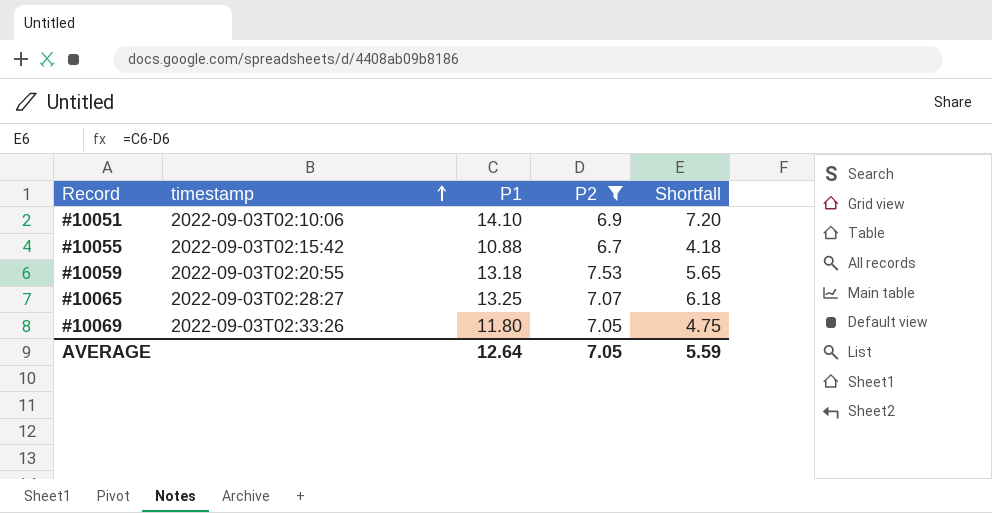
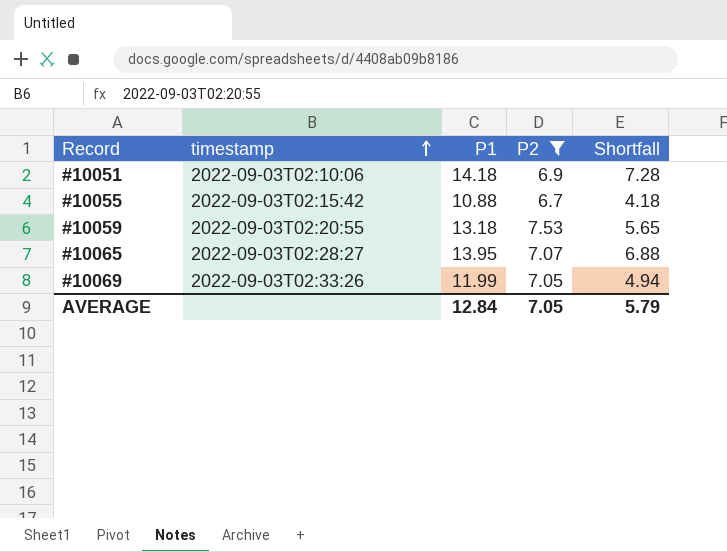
#10051 | P1: 14.10 -> 14.18
#10051 | Shortfall: 7.20 -> 7.28
#10065 | P1: 13.25 -> 13.95
#10065 | Shortfall: 6.18 -> 6.88
#10069 | P1: 11.80 -> 11.99
#10069 | Shortfall: 4.75 -> 4.94
AVERAGE | P1: 12.64 -> 12.84
AVERAGE | Shortfall: 5.59 -> 5.79

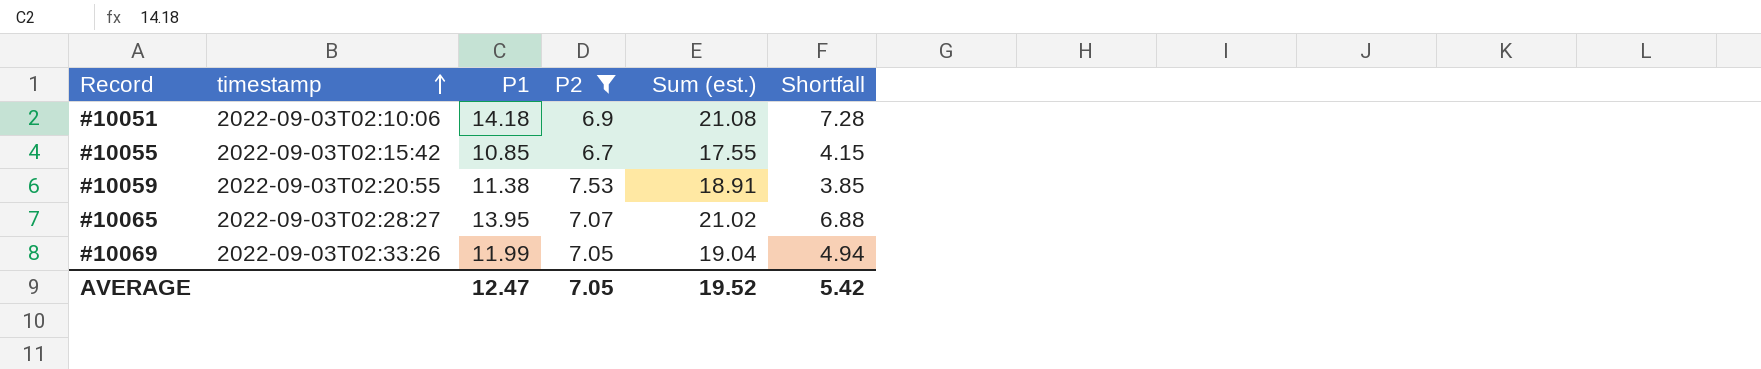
column Sum (est.) | formula: none -> [P1] + [P2]
#10055 | P1: 10.88 -> 10.85
#10055 | Shortfall: 4.18 -> 4.15
#10059 | P1: 13.18 -> 11.38
#10059 | Shortfall: 5.65 -> 3.85
AVERAGE | P1: 12.84 -> 12.47
AVERAGE | Shortfall: 5.79 -> 5.42

